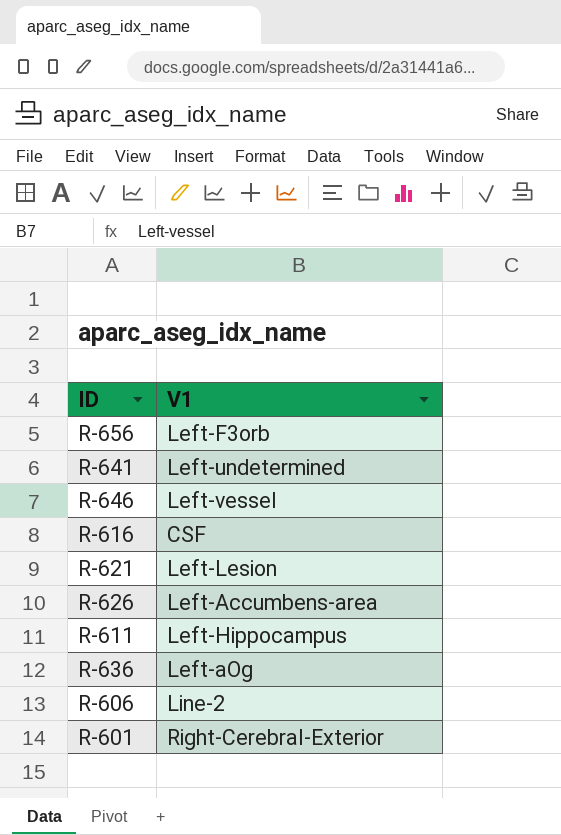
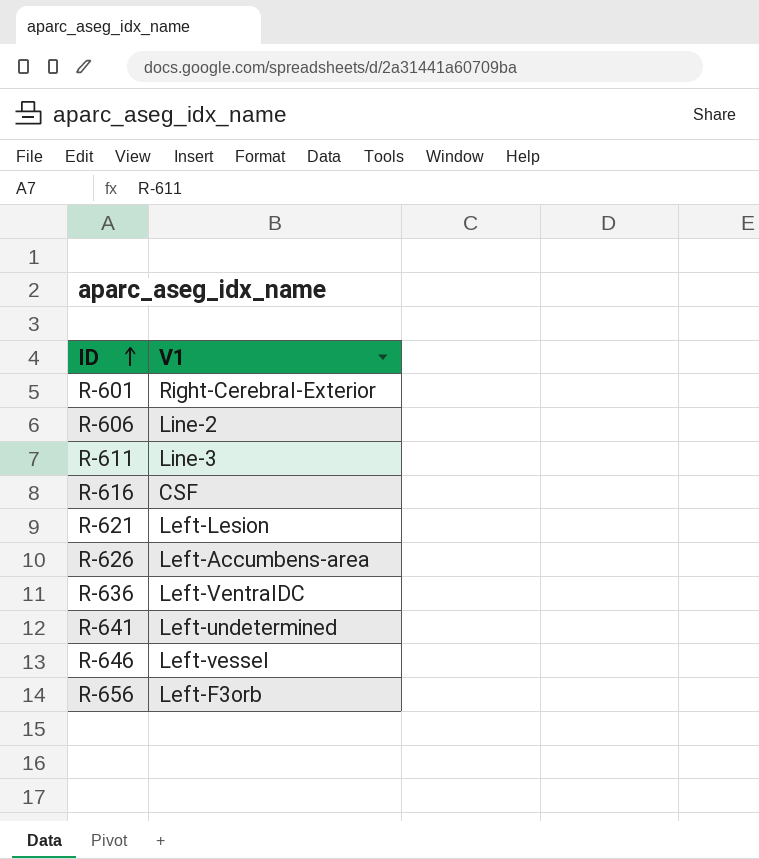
row order: none -> ID ascending
R-611 | V1: Left-Hippocampus -> Line-3
R-636 | V1: Left-aOg -> Left-VentralDC

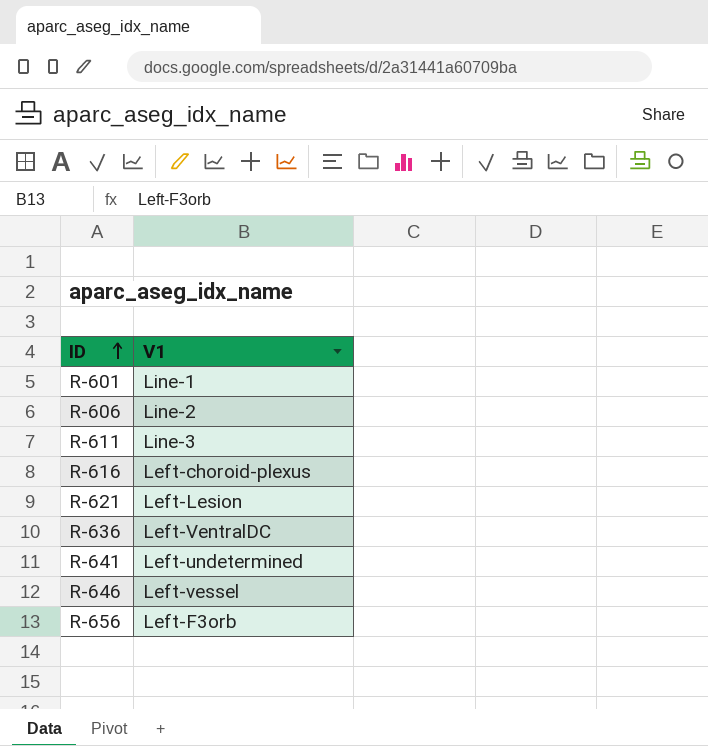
row R-626: Left-Accumbens-area -> none
R-601 | V1: Right-Cerebral-Exterior -> Line-1
R-616 | V1: CSF -> Left-choroid-plexus

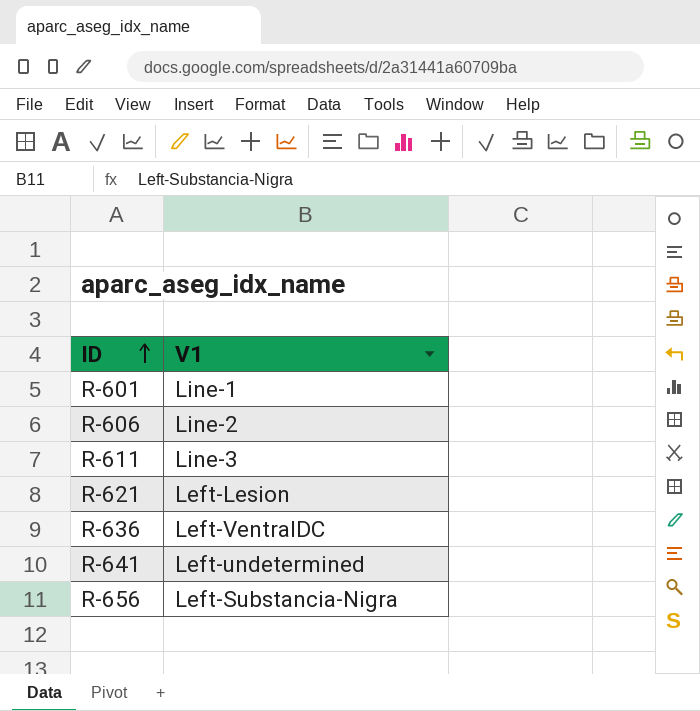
row R-616: Left-choroid-plexus -> none
row R-646: Left-vessel -> none
R-656 | V1: Left-F3orb -> Left-Substancia-Nigra

